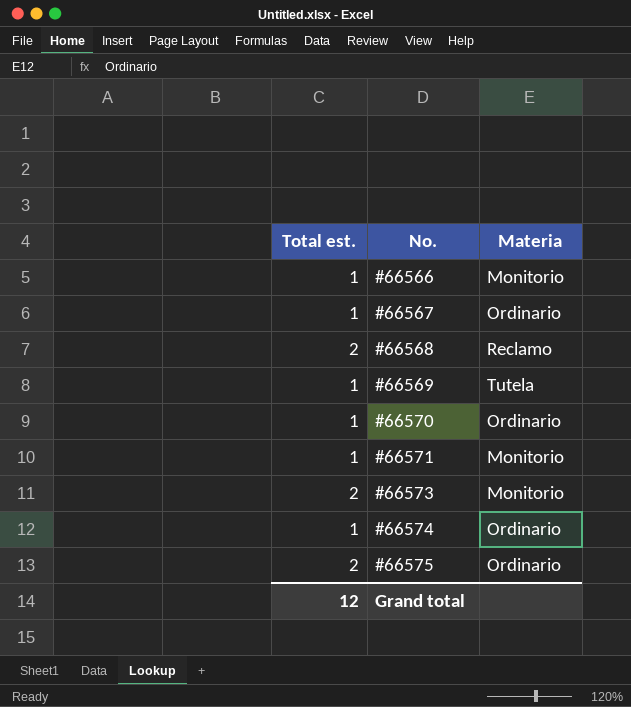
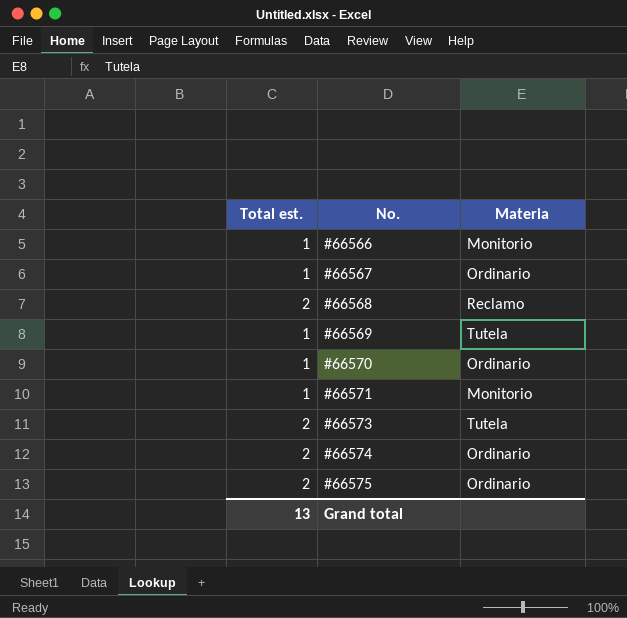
#66573 | Materia: Monitorio -> Tutela
#66574 | Total est.: 1 -> 2
Grand total | Total est.: 12 -> 13

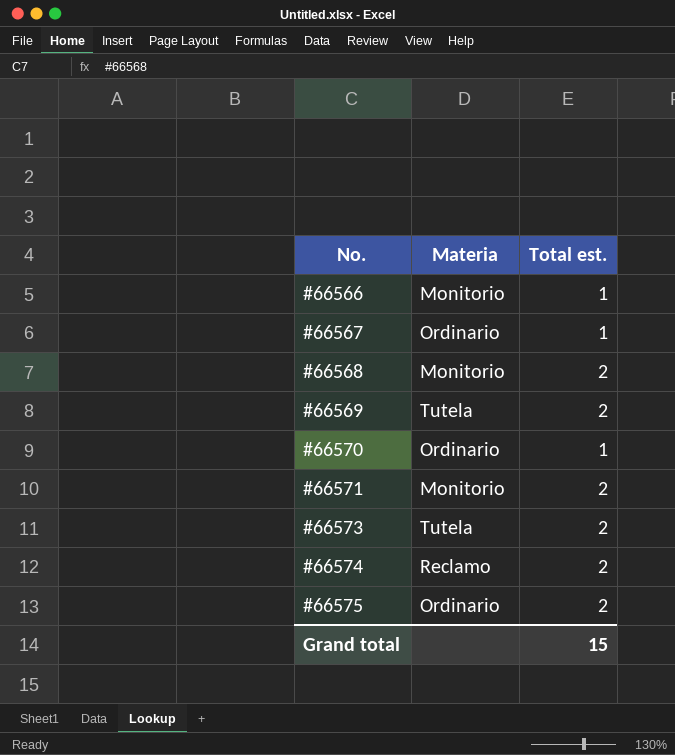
column Total est. | position: 1 -> 3
#66568 | Materia: Reclamo -> Monitorio
#66569 | Total est.: 1 -> 2
#66571 | Total est.: 1 -> 2
#66574 | Materia: Ordinario -> Reclamo
Grand total | Total est.: 13 -> 15

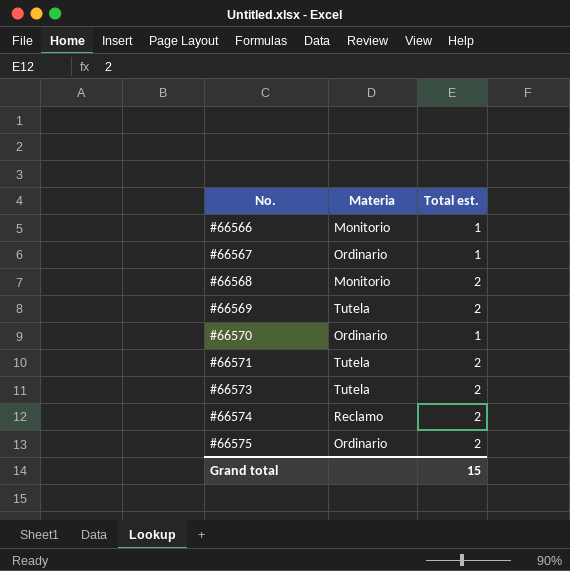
#66571 | Materia: Monitorio -> Tutela

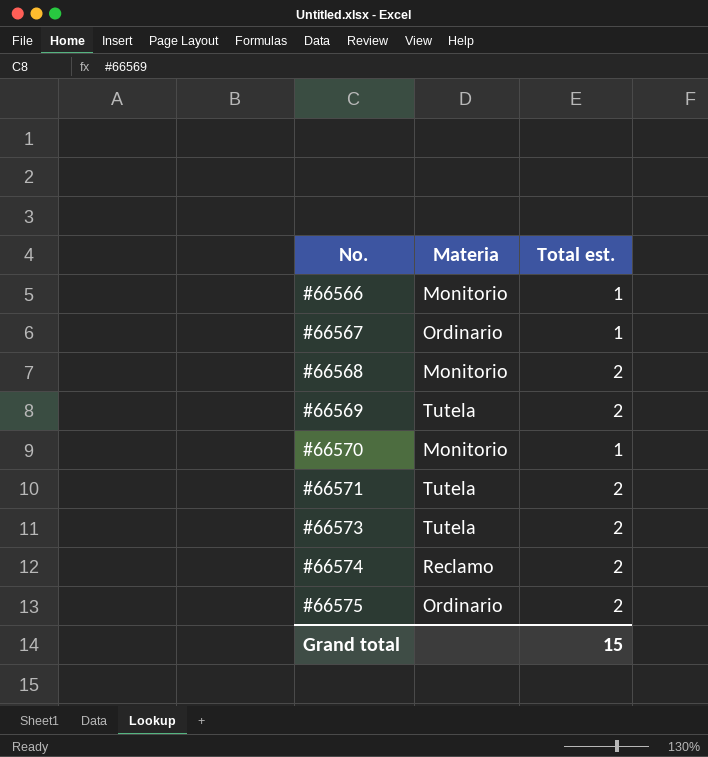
#66570 | Materia: Ordinario -> Monitorio

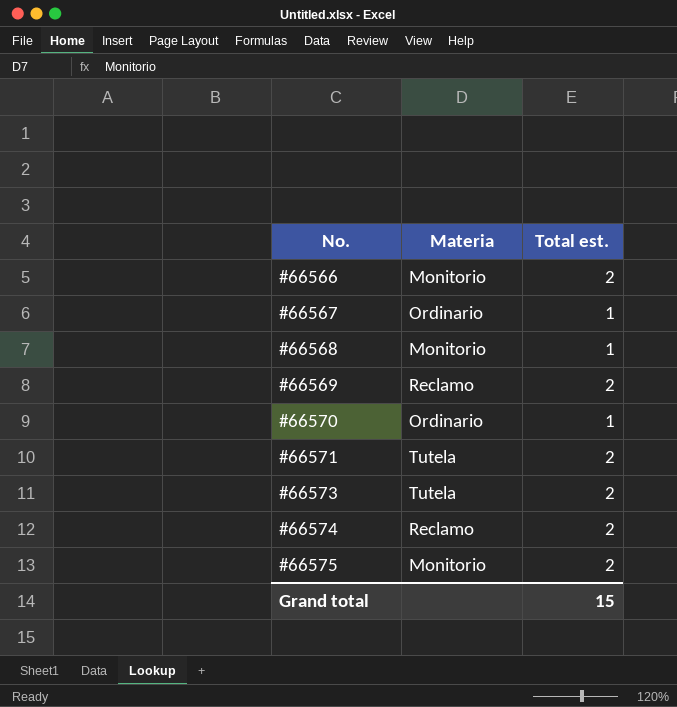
#66566 | Total est.: 1 -> 2
#66568 | Total est.: 2 -> 1
#66569 | Materia: Tutela -> Reclamo
#66570 | Materia: Monitorio -> Ordinario
#66575 | Materia: Ordinario -> Monitorio

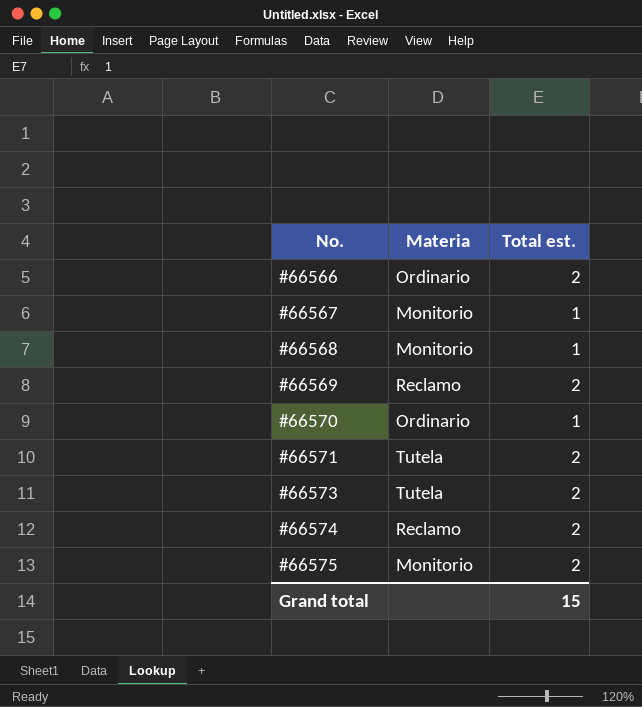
#66566 | Materia: Monitorio -> Ordinario
#66567 | Materia: Ordinario -> Monitorio

